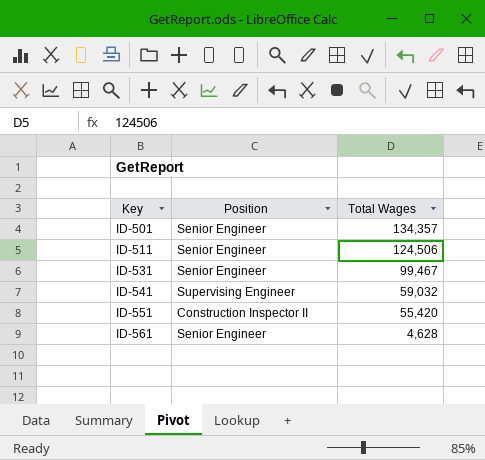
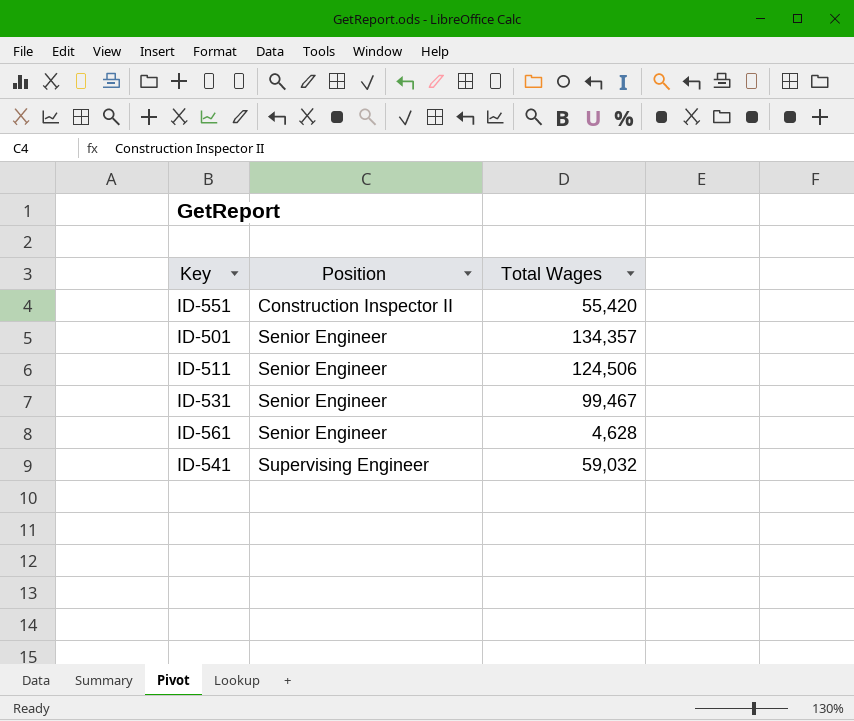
row order: Key ascending -> Position ascending

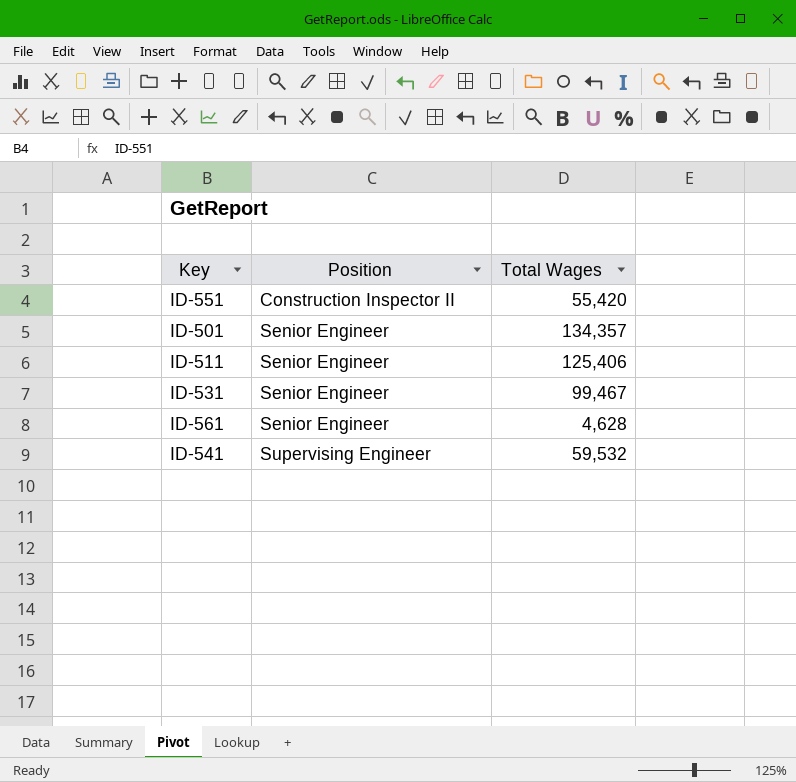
ID-511 | Total Wages: 124,506 -> 125,406
ID-541 | Total Wages: 59,032 -> 59,532

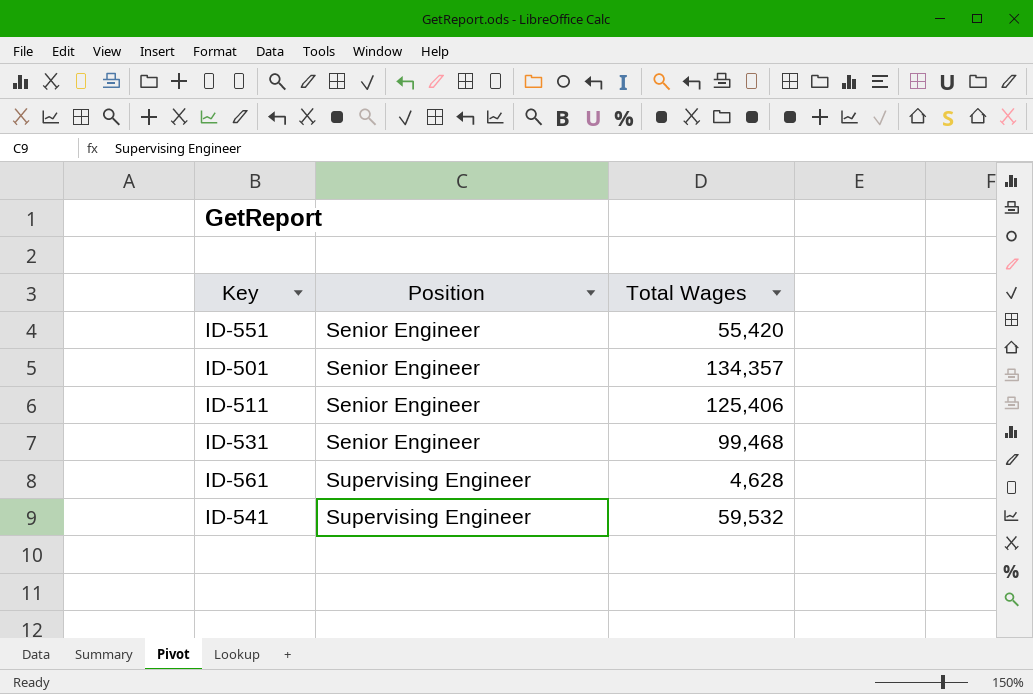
ID-551 | Position: Construction Inspector II -> Senior Engineer
ID-531 | Total Wages: 99,467 -> 99,468
ID-561 | Position: Senior Engineer -> Supervising Engineer

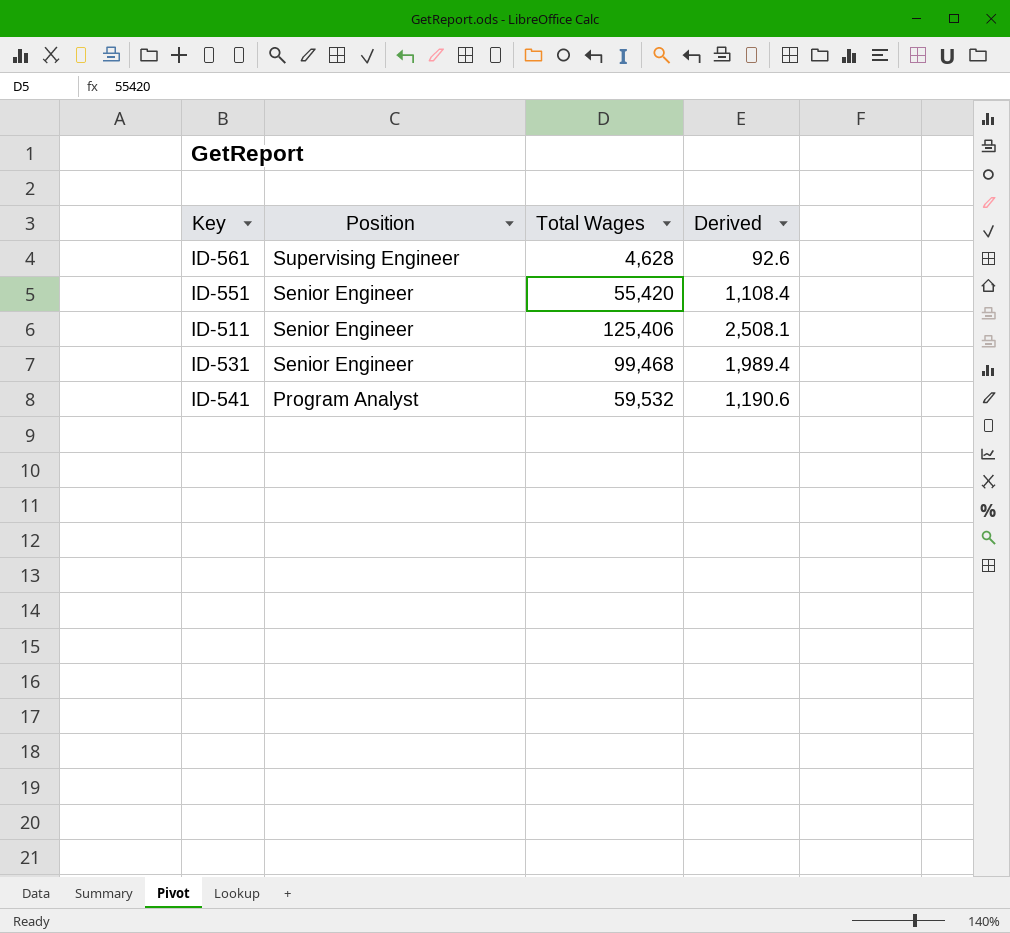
row order: Position ascending -> Position descending
column Derived | formula: none -> [Total Wages] * 0.02
row ID-501: Senior Engineer | 134,357 -> none
ID-541 | Position: Supervising Engineer -> Program Analyst

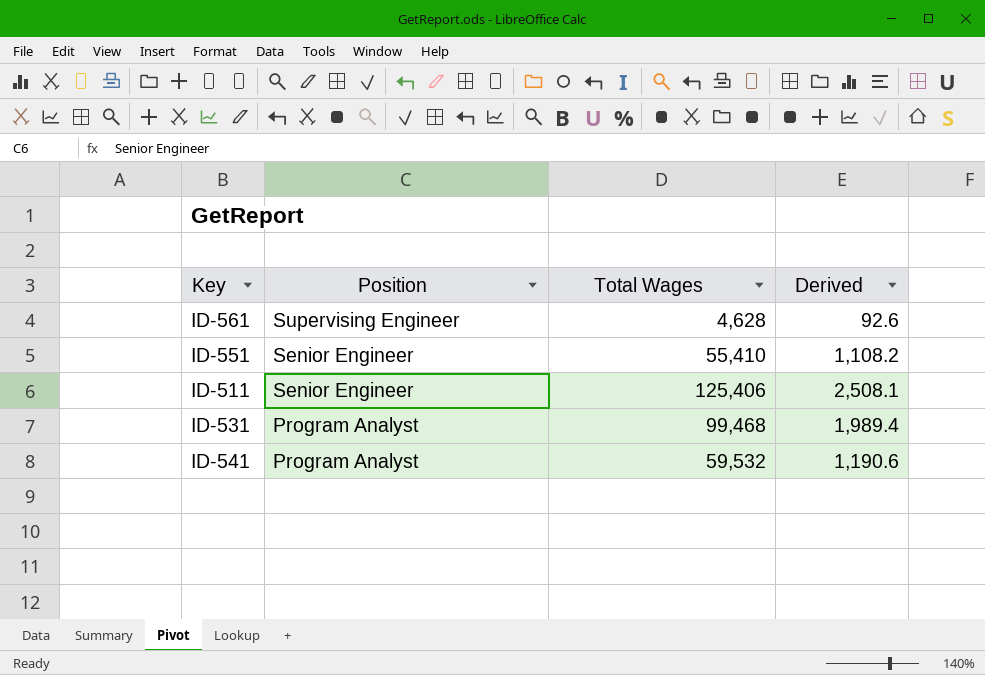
ID-551 | Total Wages: 55,420 -> 55,410
ID-551 | Derived: 1,108.4 -> 1,108.2
ID-531 | Position: Senior Engineer -> Program Analyst

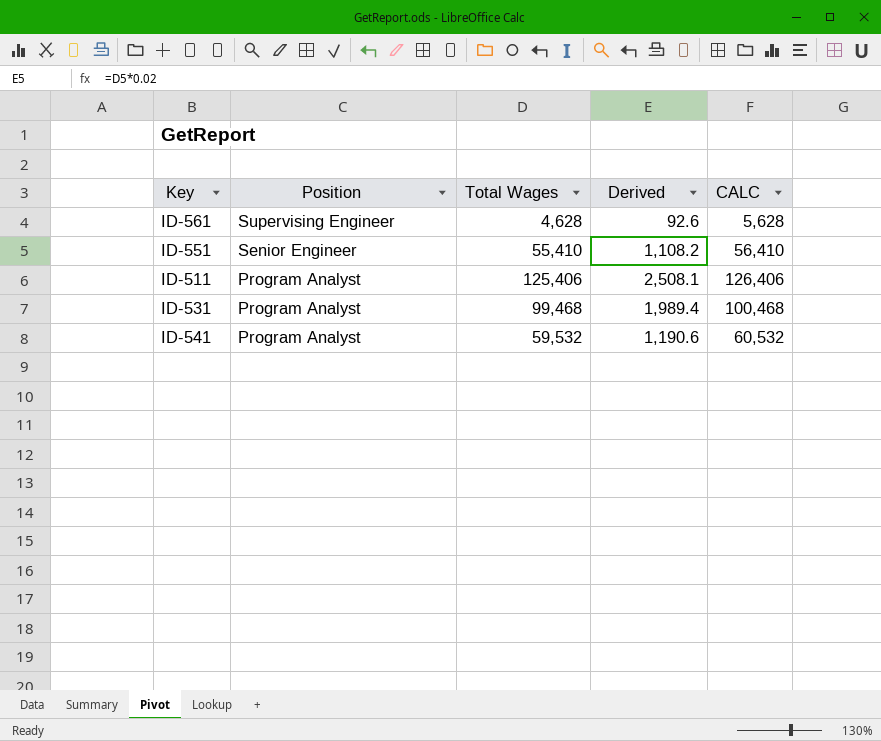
column CALC | formula: none -> [Total Wages] + 1000
ID-511 | Position: Senior Engineer -> Program Analyst

